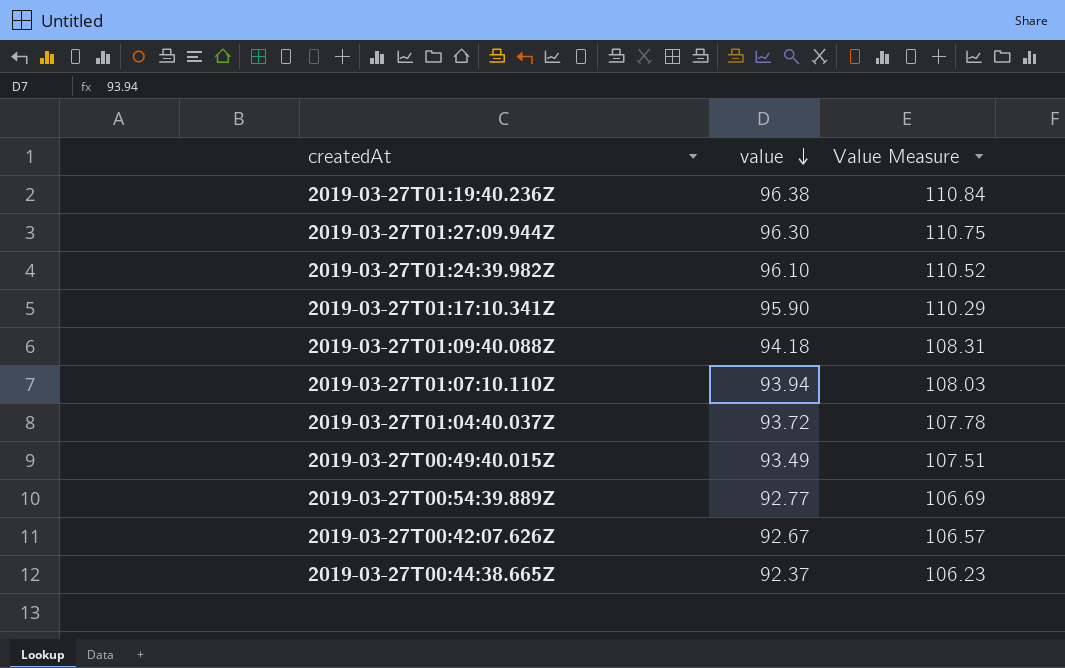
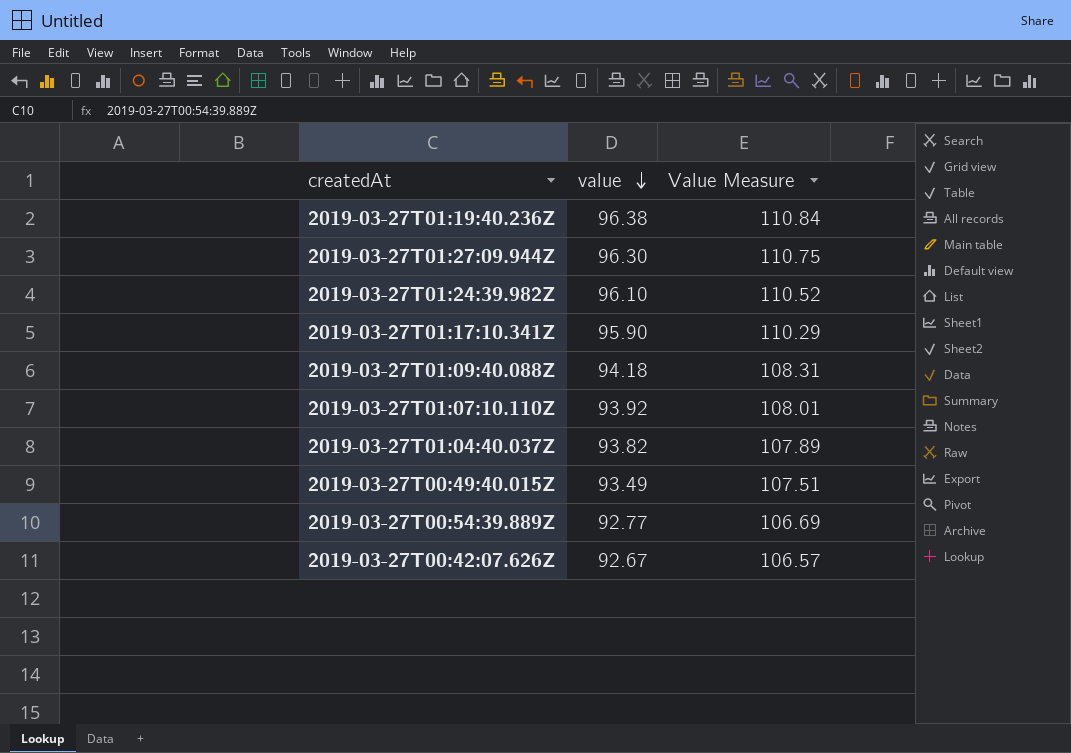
row 2019-03-27T00:44:38.665Z: 92.37 | 106.23 -> none
2019-03-27T01:07:10.110Z | value: 93.94 -> 93.92
2019-03-27T01:07:10.110Z | Value Measure: 108.03 -> 108.01
2019-03-27T01:04:40.037Z | value: 93.72 -> 93.82
2019-03-27T01:04:40.037Z | Value Measure: 107.78 -> 107.89

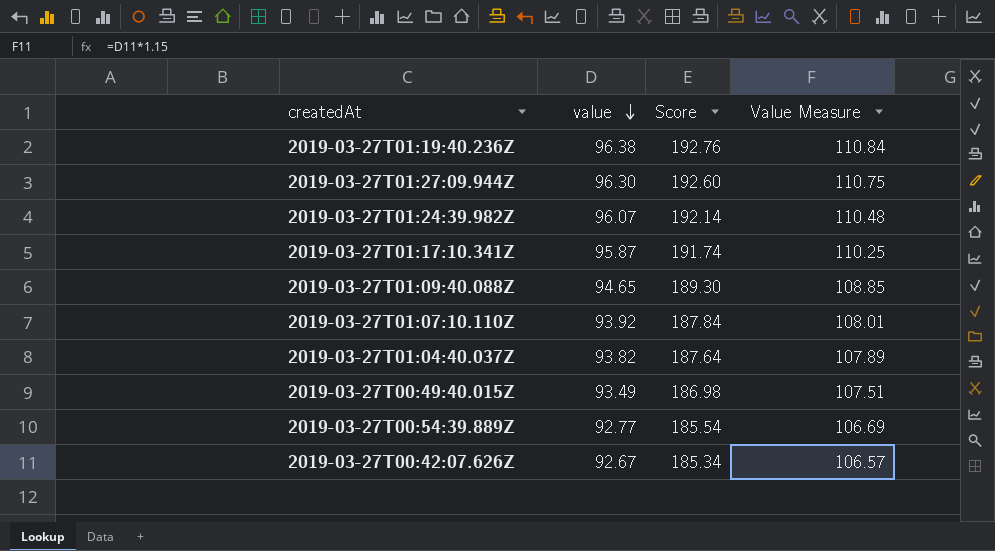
column Score | formula: none -> [value] * 2
2019-03-27T01:24:39.982Z | value: 96.10 -> 96.07
2019-03-27T01:24:39.982Z | Value Measure: 110.52 -> 110.48
2019-03-27T01:17:10.341Z | value: 95.90 -> 95.87
2019-03-27T01:17:10.341Z | Value Measure: 110.29 -> 110.25
2019-03-27T01:09:40.088Z | value: 94.18 -> 94.65
2019-03-27T01:09:40.088Z | Value Measure: 108.31 -> 108.85

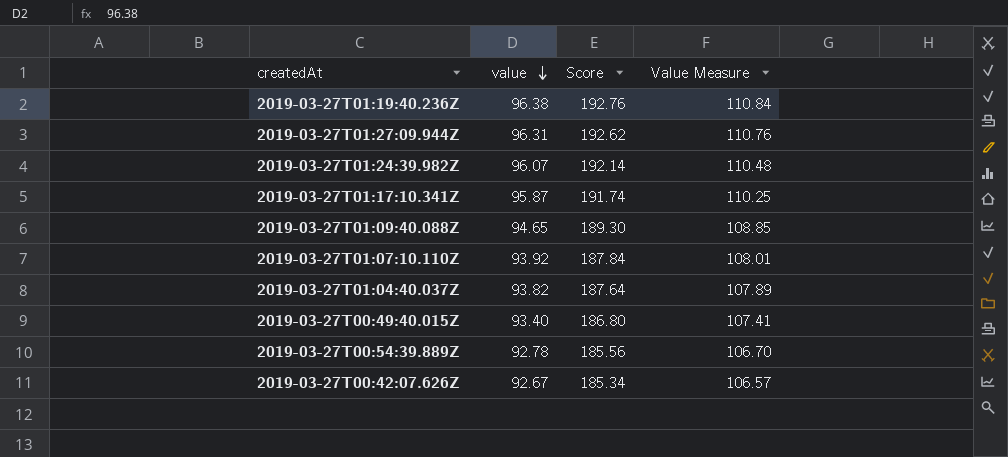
2019-03-27T01:27:09.944Z | value: 96.30 -> 96.31
2019-03-27T01:27:09.944Z | Score: 192.60 -> 192.62
2019-03-27T01:27:09.944Z | Value Measure: 110.75 -> 110.76
2019-03-27T00:49:40.015Z | value: 93.49 -> 93.40
2019-03-27T00:49:40.015Z | Score: 186.98 -> 186.80
2019-03-27T00:49:40.015Z | Value Measure: 107.51 -> 107.41
2019-03-27T00:54:39.889Z | value: 92.77 -> 92.78
2019-03-27T00:54:39.889Z | Score: 185.54 -> 185.56
2019-03-27T00:54:39.889Z | Value Measure: 106.69 -> 106.70

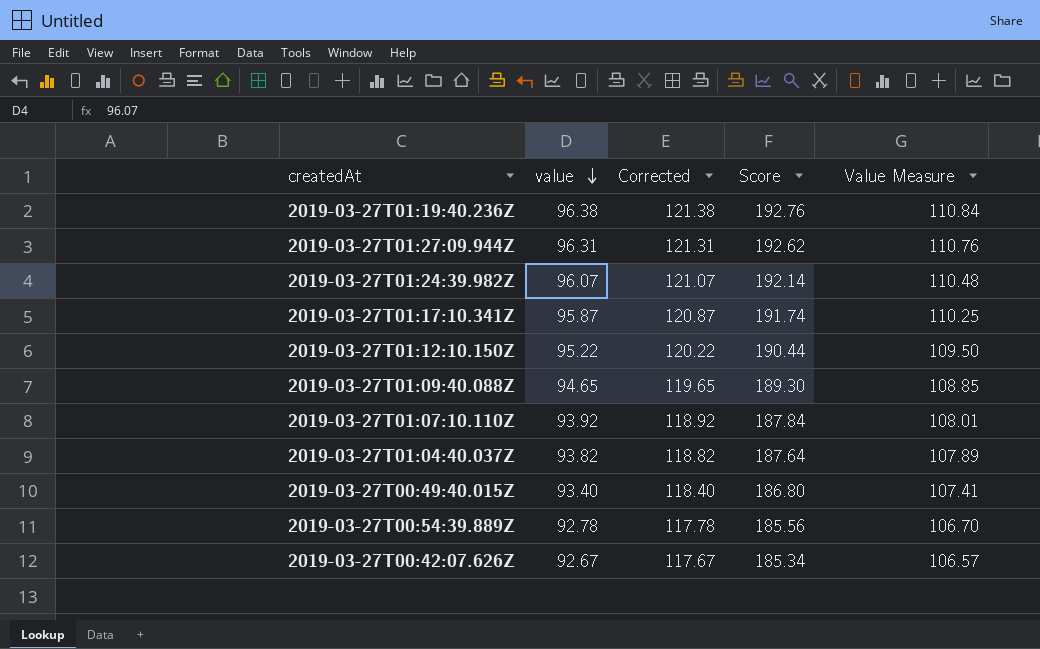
column Corrected | formula: none -> [value] + 25
row 2019-03-27T01:12:10.150Z: none -> 95.22 | 120.22 | 190.44 | 109.50

